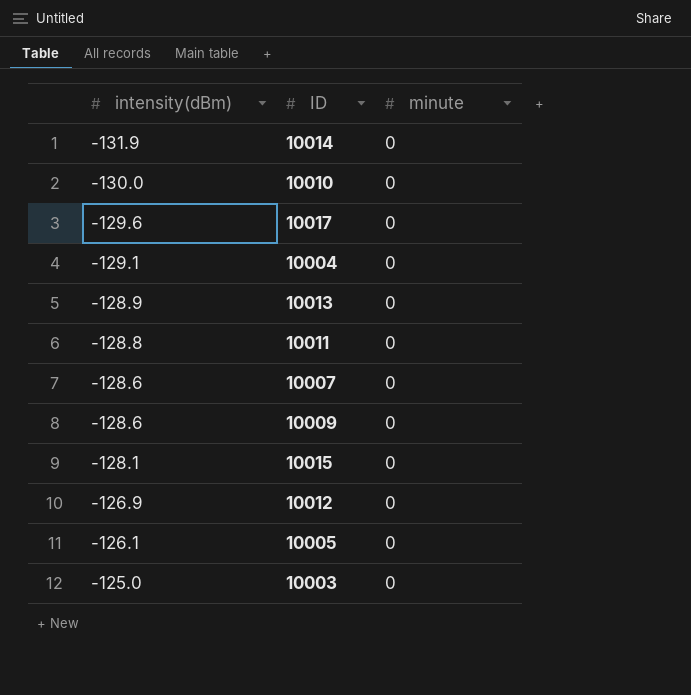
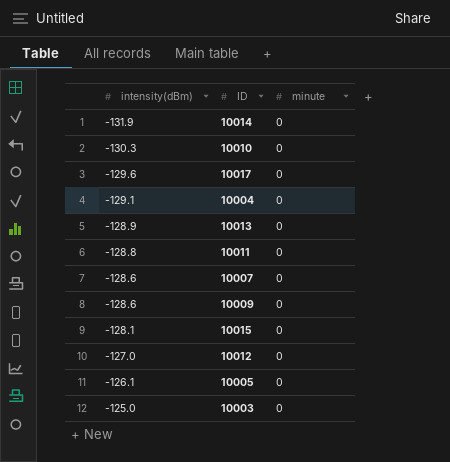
10010 | intensity(dBm): -130.0 -> -130.3
10012 | intensity(dBm): -126.9 -> -127.0

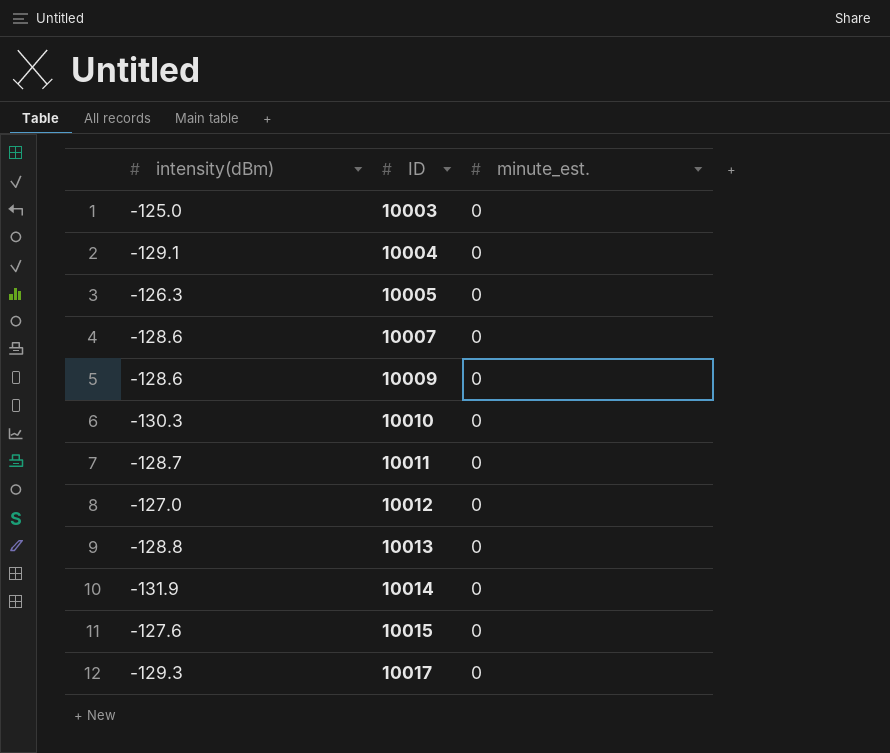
row order: intensity(dBm) ascending -> ID ascending
column name: minute -> minute_est.
10005 | intensity(dBm): -126.1 -> -126.3
10011 | intensity(dBm): -128.8 -> -128.7
10013 | intensity(dBm): -128.9 -> -128.8
10015 | intensity(dBm): -128.1 -> -127.6
10017 | intensity(dBm): -129.6 -> -129.3

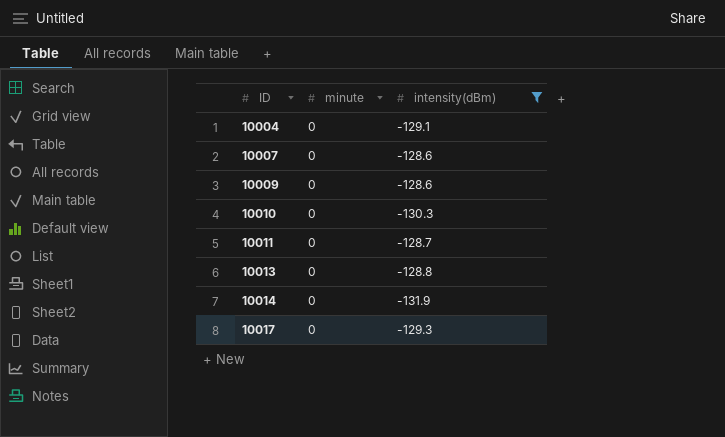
filter: none -> intensity(dBm) <= -128.6
column name: minute_est. -> minute
column intensity(dBm) | position: 1 -> 3

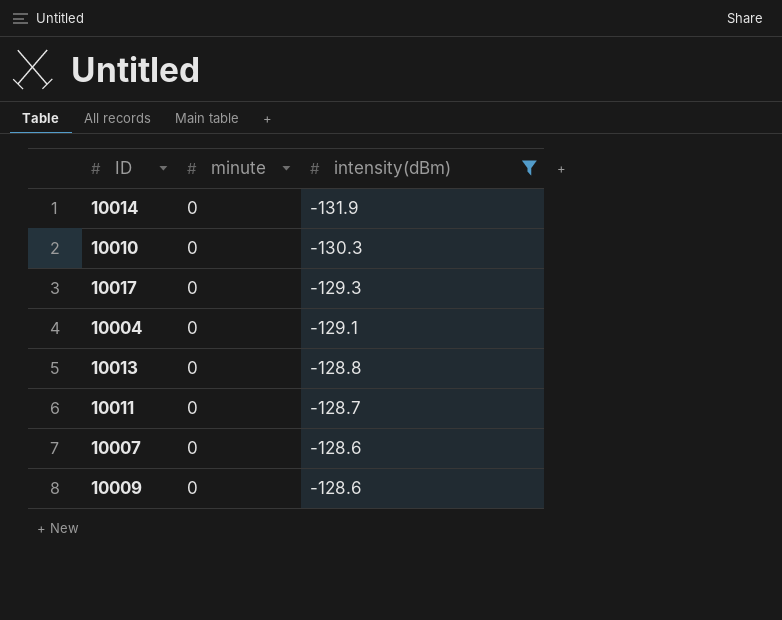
row order: ID ascending -> intensity(dBm) ascending

